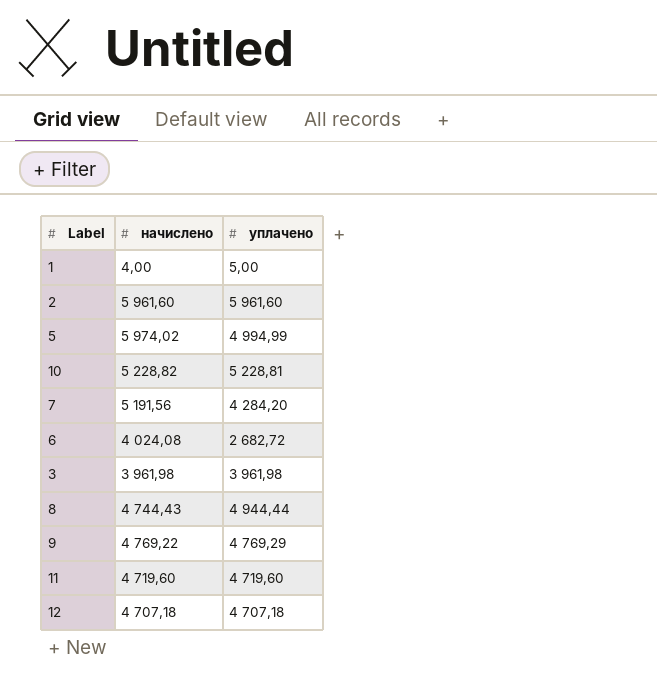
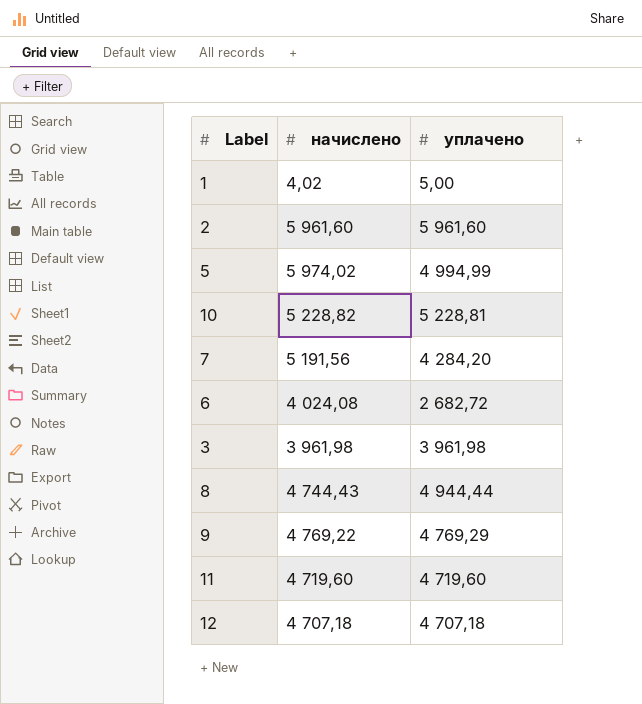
1 | начислено: 4,00 -> 4,02

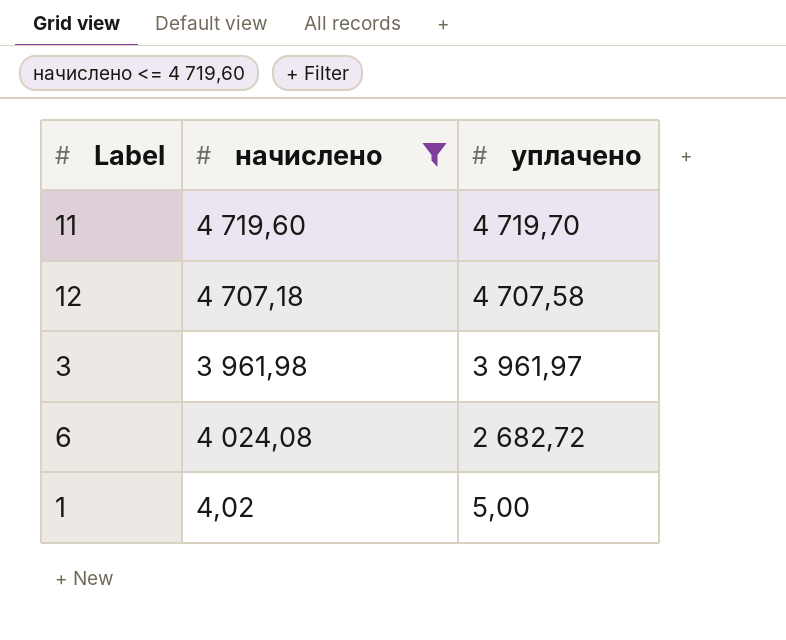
filter: none -> начислено <= 4 719,60
row order: none -> уплачено descending
11 | уплачено: 4 719,60 -> 4 719,70
12 | уплачено: 4 707,18 -> 4 707,58
3 | уплачено: 3 961,98 -> 3 961,97

